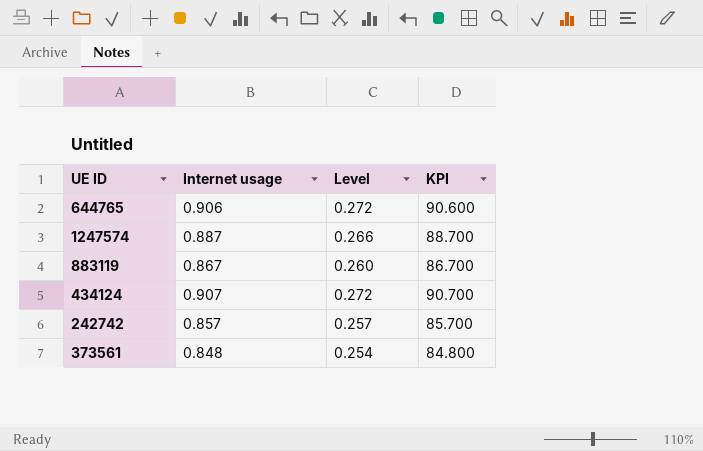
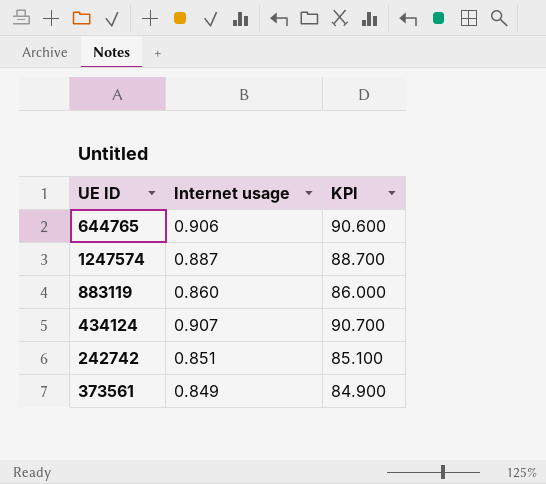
column Level | formula: [Internet usage] * 0.3 -> none
883119 | Internet usage: 0.867 -> 0.860
883119 | KPI: 86.700 -> 86.000
242742 | Internet usage: 0.857 -> 0.851
242742 | KPI: 85.700 -> 85.100
373561 | Internet usage: 0.848 -> 0.849
373561 | KPI: 84.800 -> 84.900

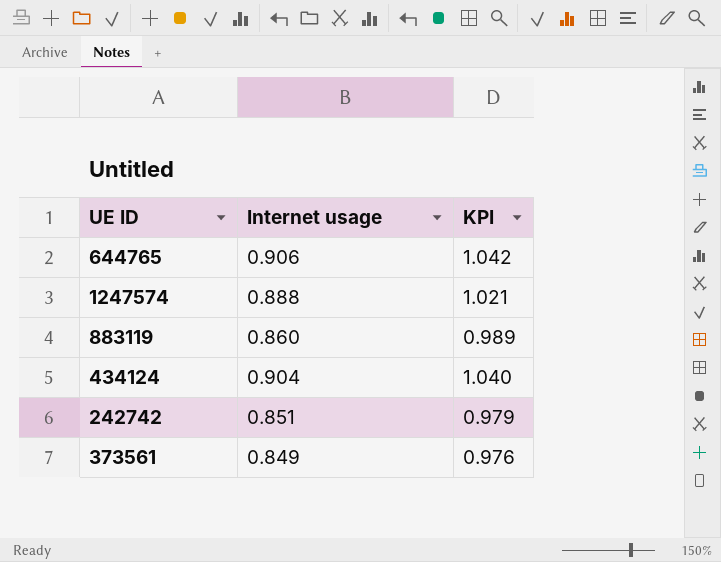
column KPI | formula: [Internet usage] * 100 -> [Internet usage] * 1.15
1247574 | Internet usage: 0.887 -> 0.888
434124 | Internet usage: 0.907 -> 0.904

